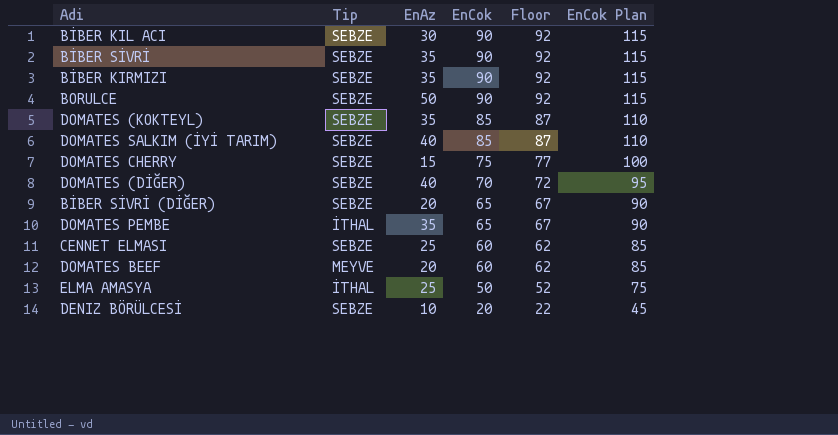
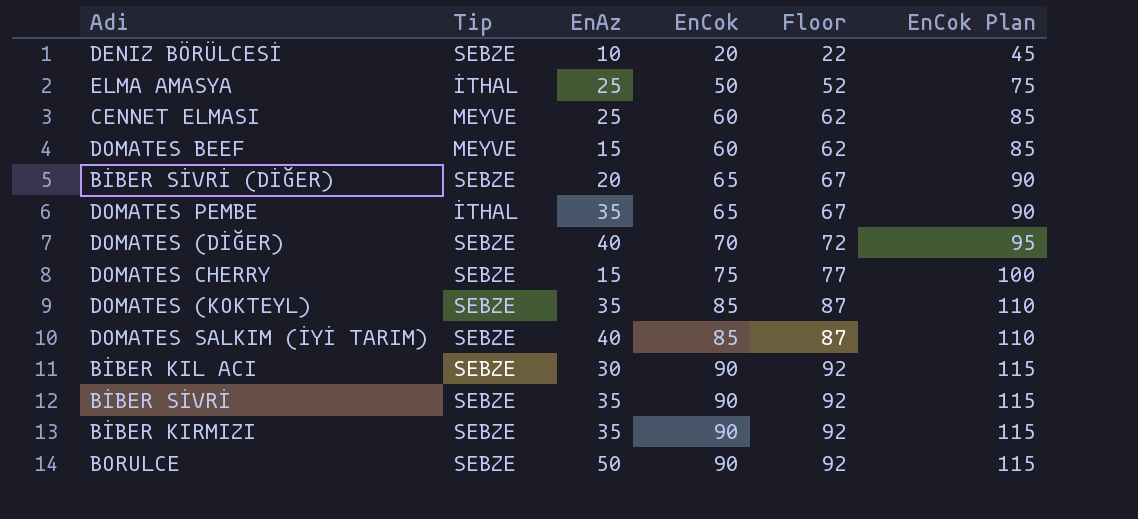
row order: EnCok descending -> EnCok ascending
CENNET ELMASI | Tip: SEBZE -> MEYVE
DOMATES BEEF | EnAz: 20 -> 15

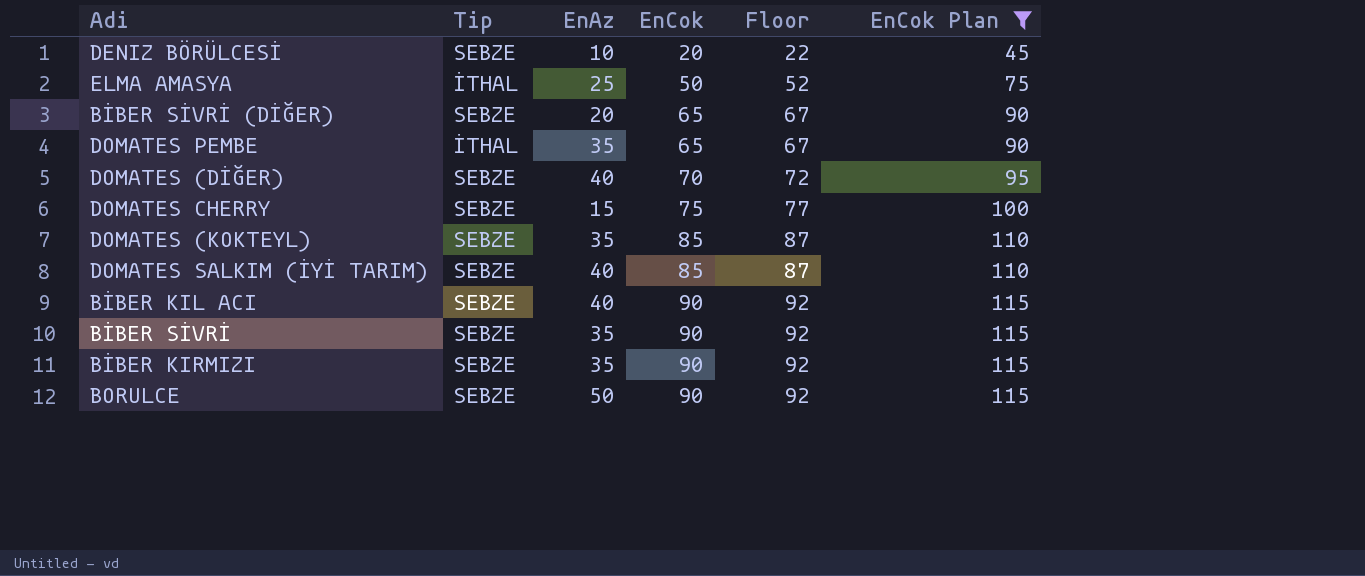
filter: none -> EnCok Plan != 85
BİBER KIL ACI | EnAz: 30 -> 40

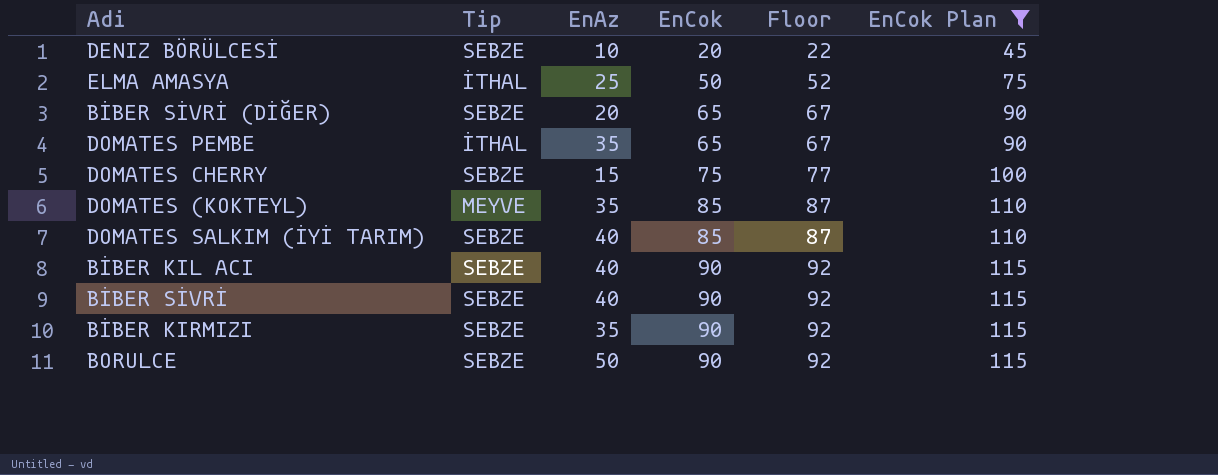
row DOMATES (DİĞER): SEBZE | 40 | 70 | 72 | 95 -> none
DOMATES (KOKTEYL) | Tip: SEBZE -> MEYVE
BİBER SİVRİ | EnAz: 35 -> 40

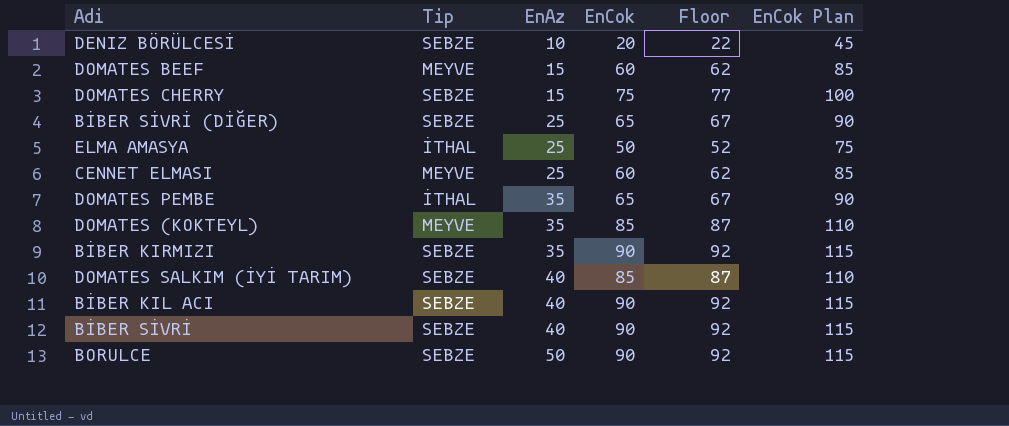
filter: EnCok Plan != 85 -> none
row order: EnCok ascending -> EnAz ascending
BİBER SİVRİ (DİĞER) | EnAz: 20 -> 25

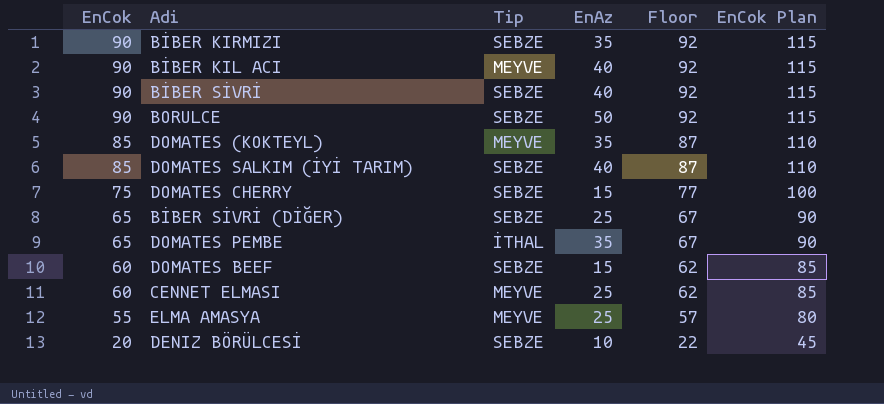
row order: EnAz ascending -> EnCok descending
column EnCok | position: 4 -> 1
BİBER KIL ACI | Tip: SEBZE -> MEYVE
DOMATES BEEF | Tip: MEYVE -> SEBZE
ELMA AMASYA | EnCok: 50 -> 55
ELMA AMASYA | Tip: İTHAL -> MEYVE
ELMA AMASYA | Floor: 52 -> 57
ELMA AMASYA | EnCok Plan: 75 -> 80

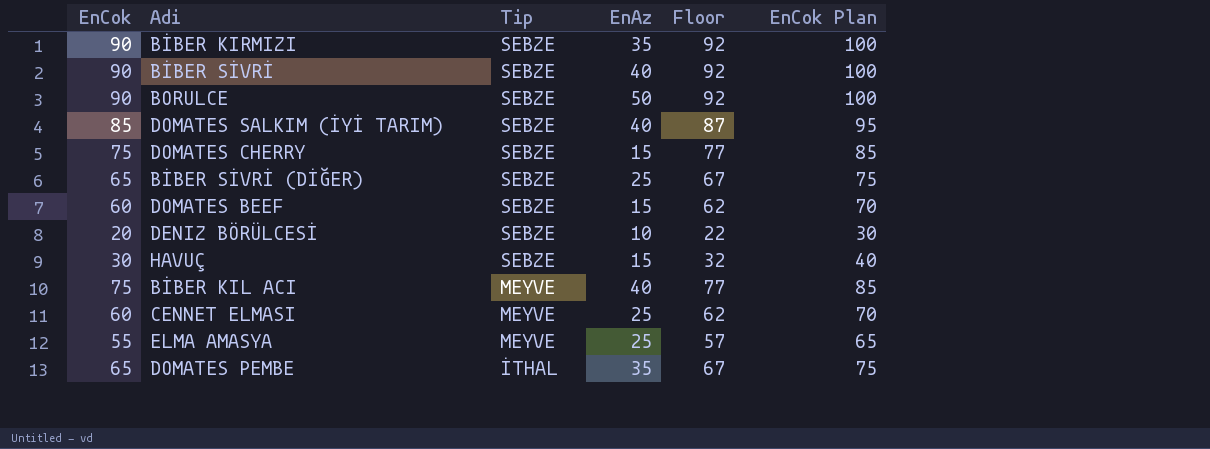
row order: EnCok descending -> Tip descending
column EnCok Plan | formula: [EnCok] + 25 -> [EnCok] + 10
row DOMATES (KOKTEYL): 85 | MEYVE | 35 | 87 | 110 -> none
row HAVUÇ: none -> 30 | SEBZE | 15 | 32 | 40
BİBER KIL ACI | EnCok: 90 -> 75
BİBER KIL ACI | Floor: 92 -> 77

